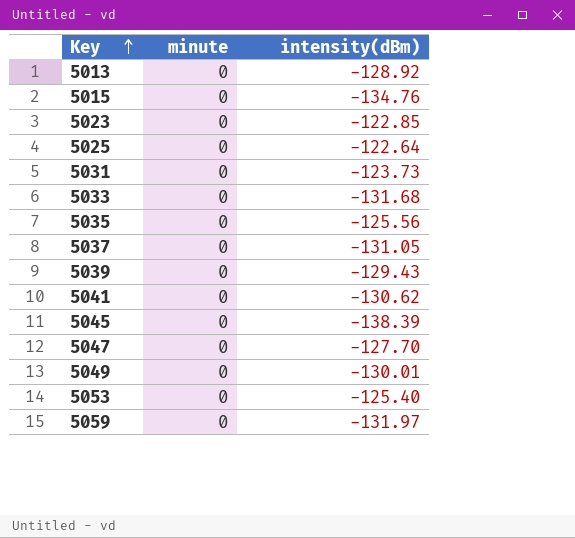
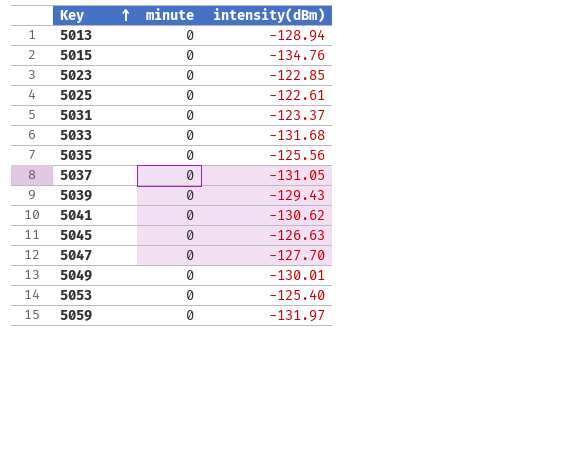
5013 | intensity(dBm): -128.92 -> -128.94
5025 | intensity(dBm): -122.64 -> -122.61
5031 | intensity(dBm): -123.73 -> -123.37
5045 | intensity(dBm): -138.39 -> -126.63

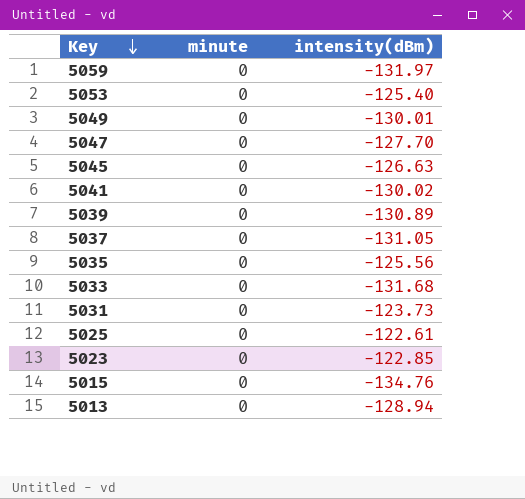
row order: Key ascending -> Key descending
5041 | intensity(dBm): -130.62 -> -130.02
5039 | intensity(dBm): -129.43 -> -130.89
5031 | intensity(dBm): -123.37 -> -123.73

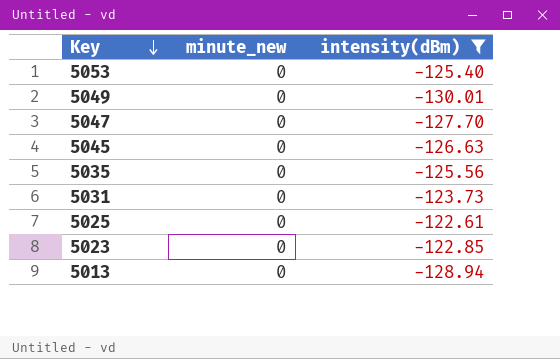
filter: none -> intensity(dBm) >= -130.01
column name: minute -> minute_new

